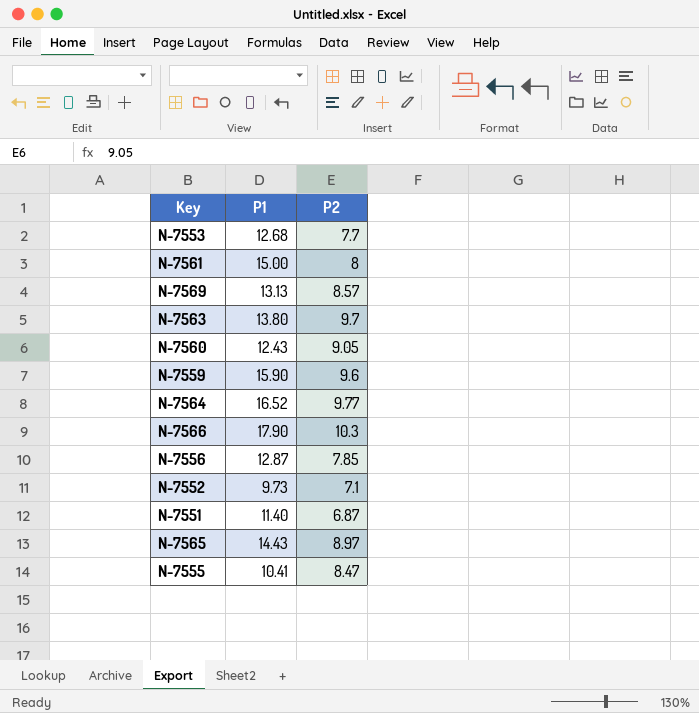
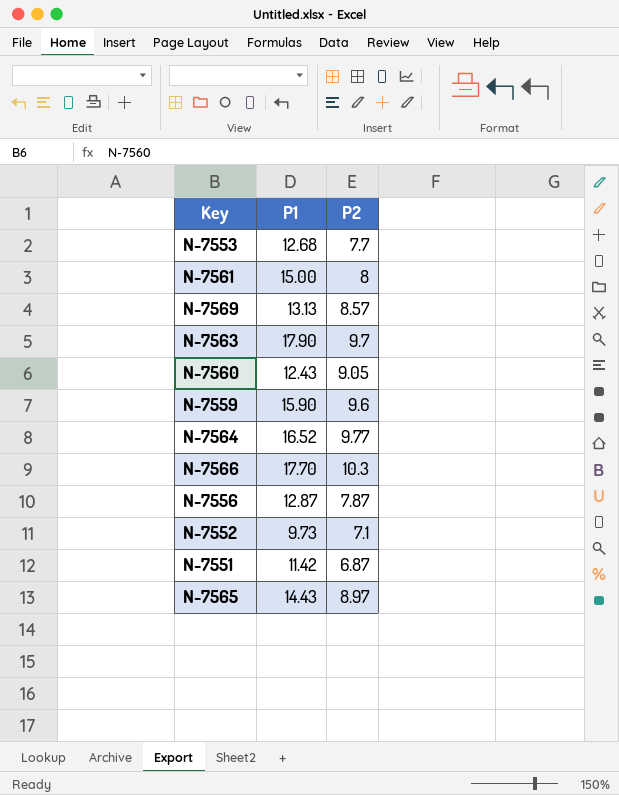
row N-7555: 10.41 | 8.47 -> none
N-7563 | P1: 13.80 -> 17.90
N-7566 | P1: 17.90 -> 17.70
N-7556 | P2: 7.85 -> 7.87
N-7551 | P1: 11.40 -> 11.42

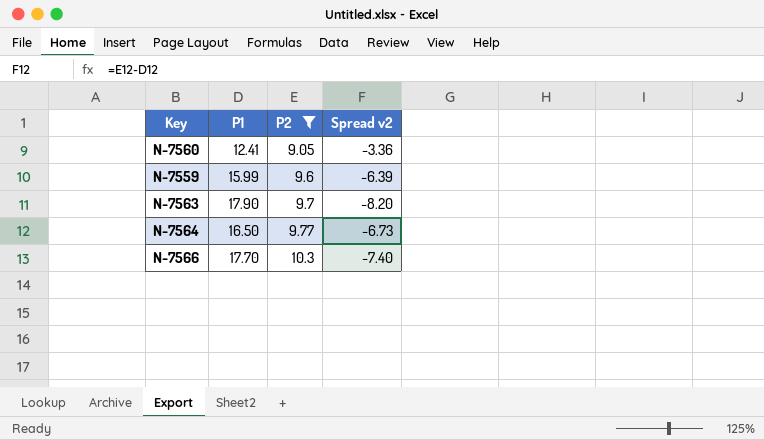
filter: none -> P2 >= 9.05
row order: none -> P2 ascending
column Spread v2 | formula: none -> [P2] - [P1]
N-7560 | P1: 12.43 -> 12.41
N-7559 | P1: 15.90 -> 15.99
N-7564 | P1: 16.52 -> 16.50

